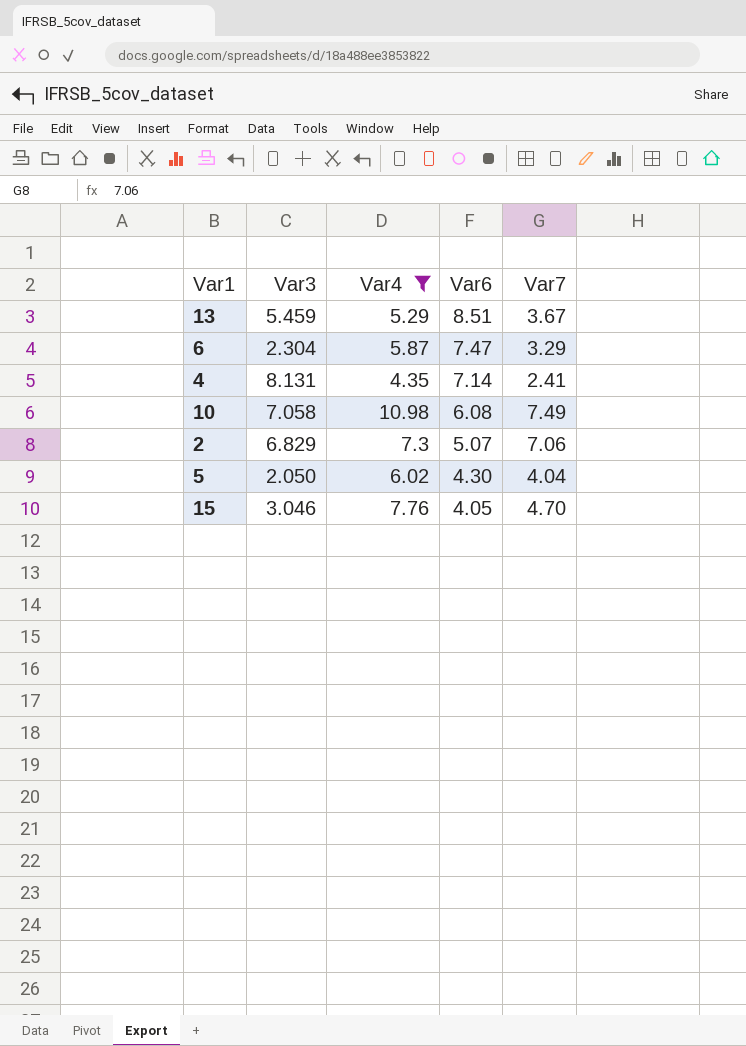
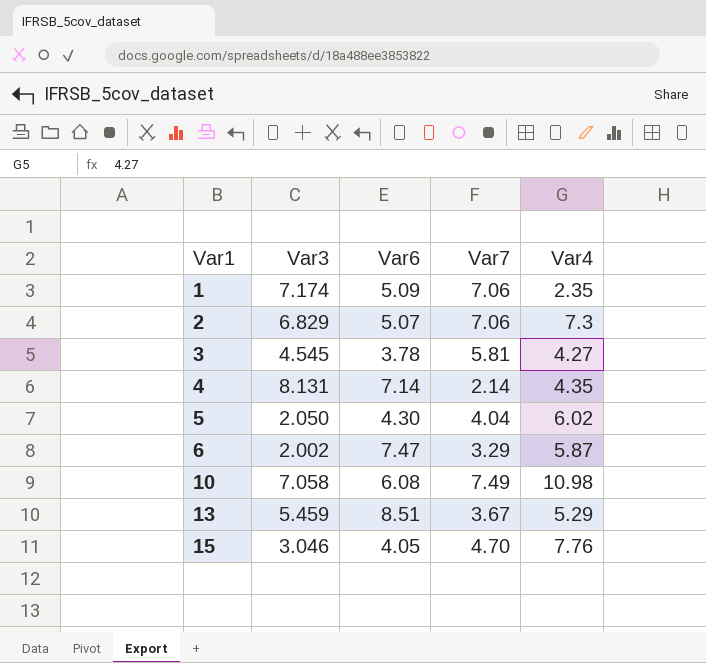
filter: Var4 >= 4.35 -> none
row order: Var6 descending -> Var1 ascending
column Var4 | position: 3 -> 5
4 | Var7: 2.41 -> 2.14
6 | Var3: 2.304 -> 2.002

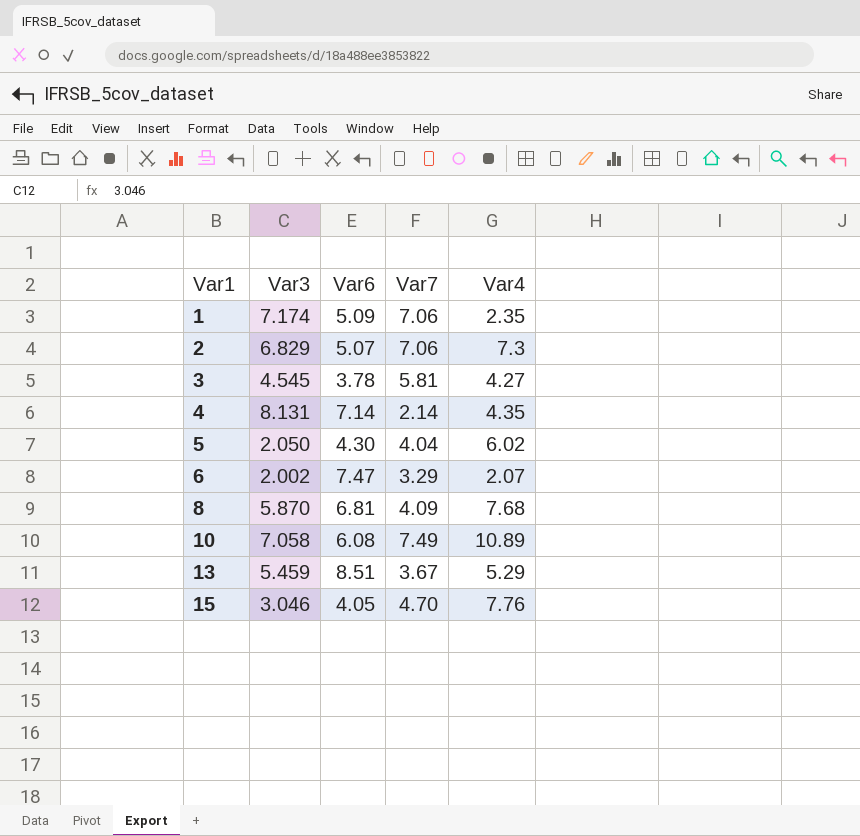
6 | Var4: 5.87 -> 2.07
row 8: none -> 5.870 | 6.81 | 4.09 | 7.68
10 | Var4: 10.98 -> 10.89

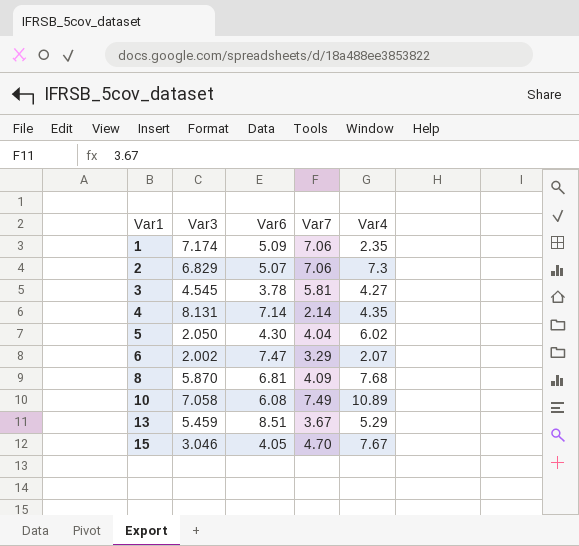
15 | Var4: 7.76 -> 7.67

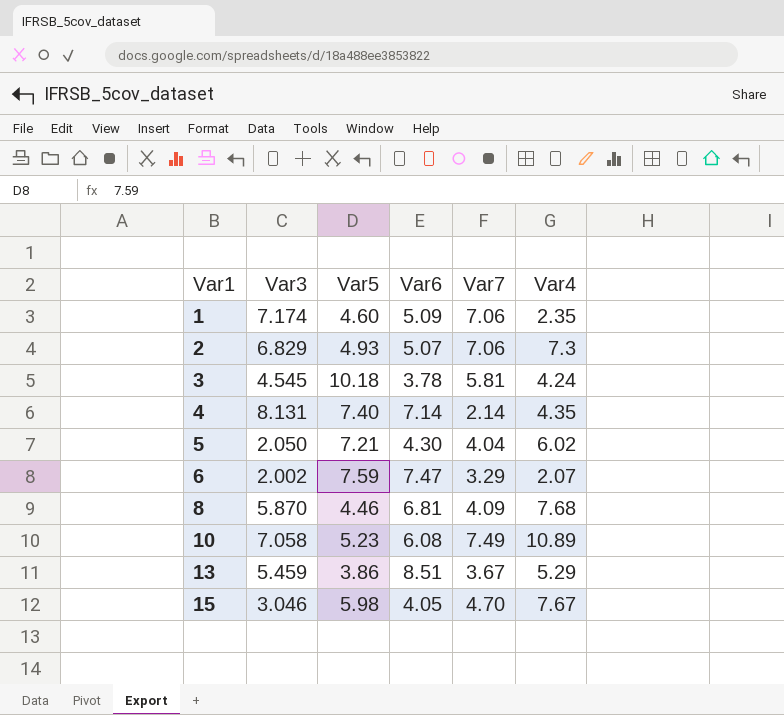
column Var5 | position: none -> 3
3 | Var4: 4.27 -> 4.24

